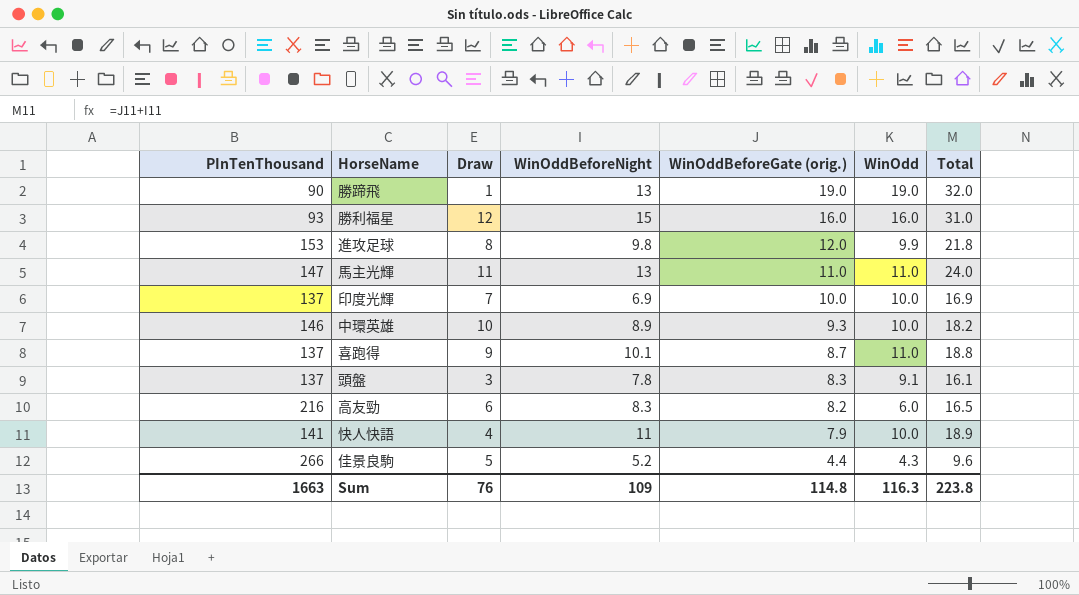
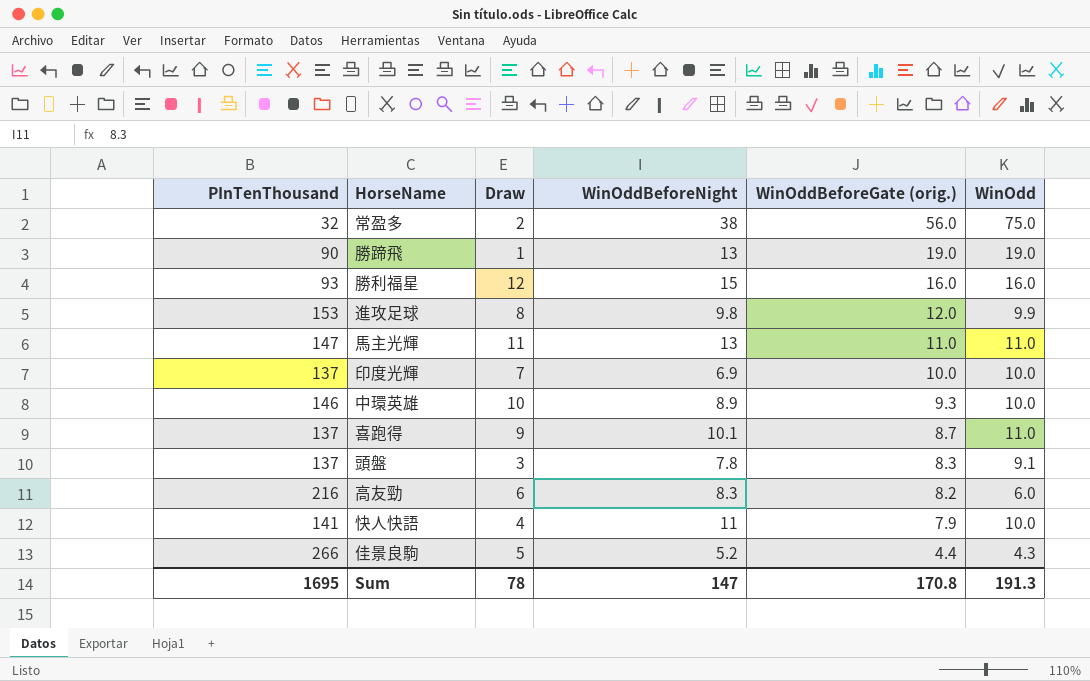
column Total | formula: [WinOddBeforeNight] + [WinOddBeforeGate (orig.)] -> none
row 常盈多: none -> 32 | 2 | 38 | 56.0 | 75.0
Sum | PInTenThousand: 1663 -> 1695
Sum | Draw: 76 -> 78
Sum | WinOddBeforeNight: 109 -> 147
Sum | WinOddBeforeGate (orig.): 114.8 -> 170.8
Sum | WinOdd: 116.3 -> 191.3

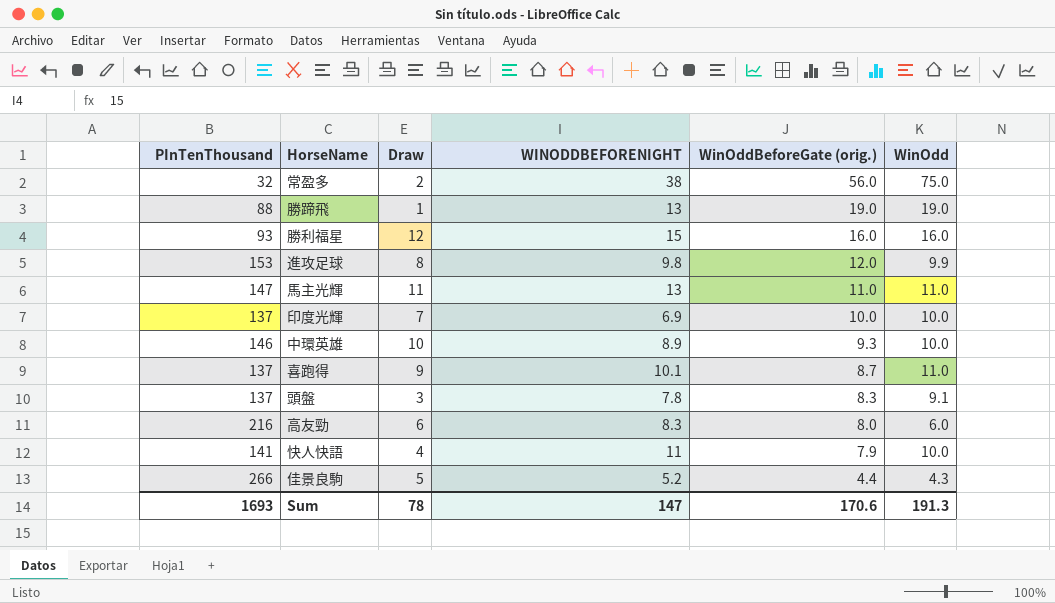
column name: WinOddBeforeNight -> WINODDBEFORENIGHT
勝蹄飛 | PInTenThousand: 90 -> 88
高友勁 | WinOddBeforeGate (orig.): 8.2 -> 8.0
Sum | PInTenThousand: 1695 -> 1693
Sum | WinOddBeforeGate (orig.): 170.8 -> 170.6

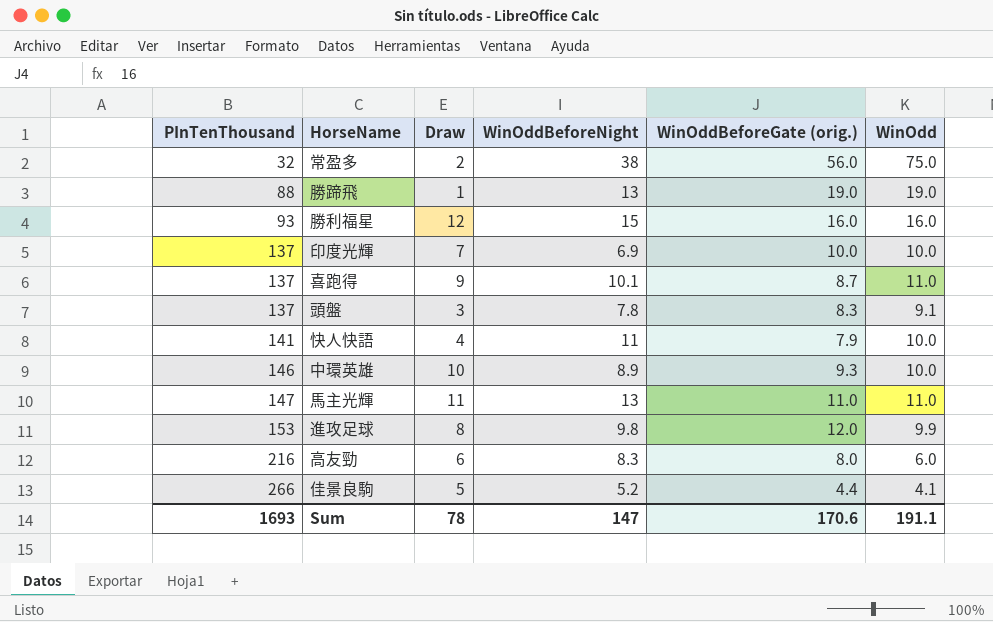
row order: WinOddBeforeGate (orig.) descending -> PInTenThousand ascending
column name: WINODDBEFORENIGHT -> WinOddBeforeNight
佳景良駒 | WinOdd: 4.3 -> 4.1
Sum | WinOdd: 191.3 -> 191.1

